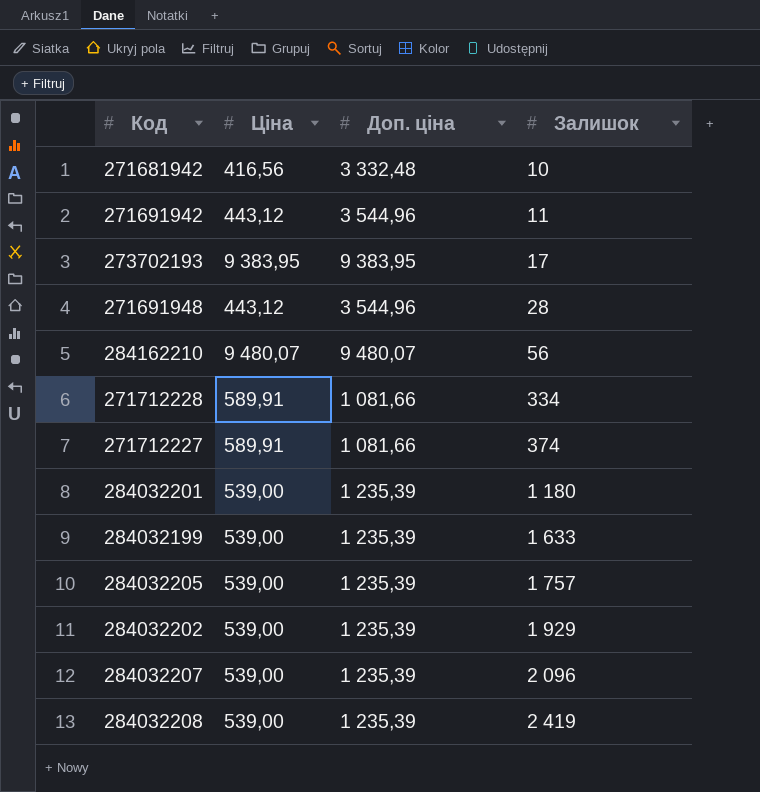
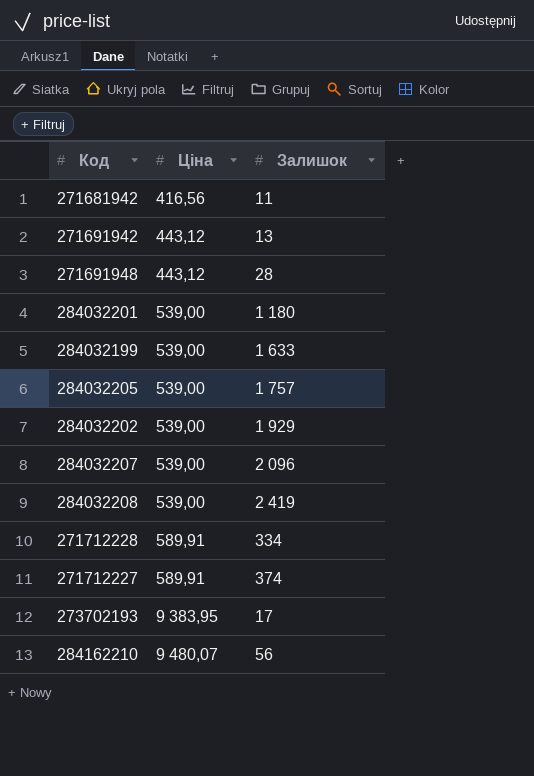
row order: Залишок ascending -> Ціна ascending
column Доп. ціна | position: 3 -> none
271681942 | Залишок: 10 -> 11
271691942 | Залишок: 11 -> 13

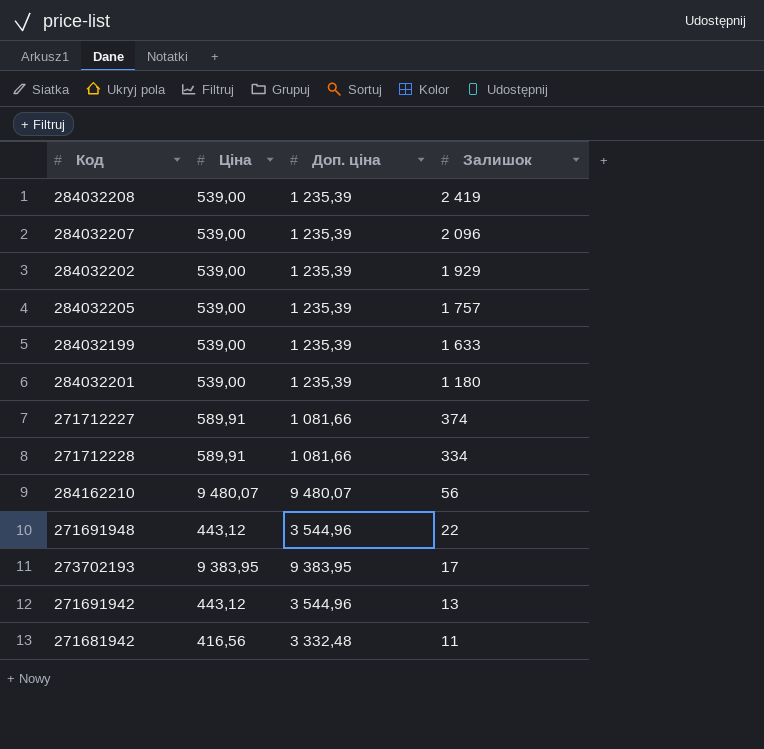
row order: Ціна ascending -> Залишок descending
column Доп. ціна | position: none -> 3
271691948 | Залишок: 28 -> 22

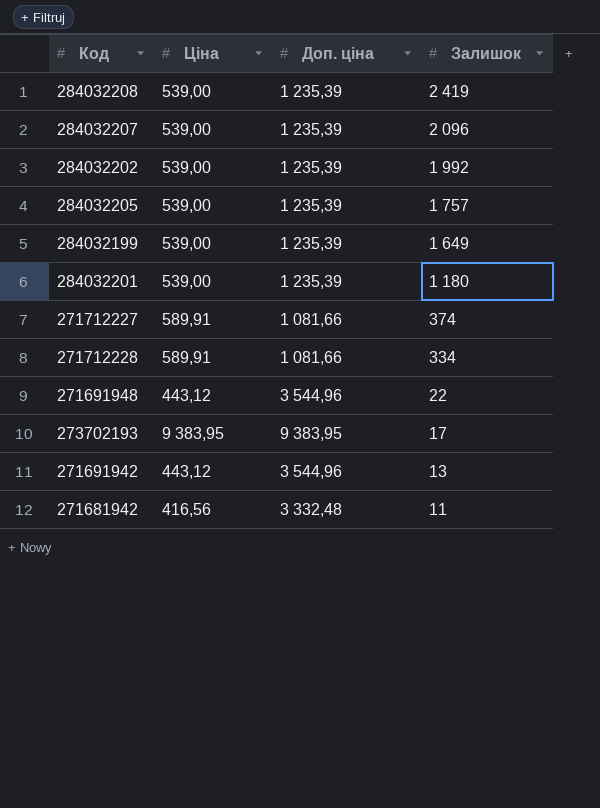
row 284162210: 9 480,07 | 9 480,07 | 56 -> none
284032202 | Залишок: 1 929 -> 1 992
284032199 | Залишок: 1 633 -> 1 649

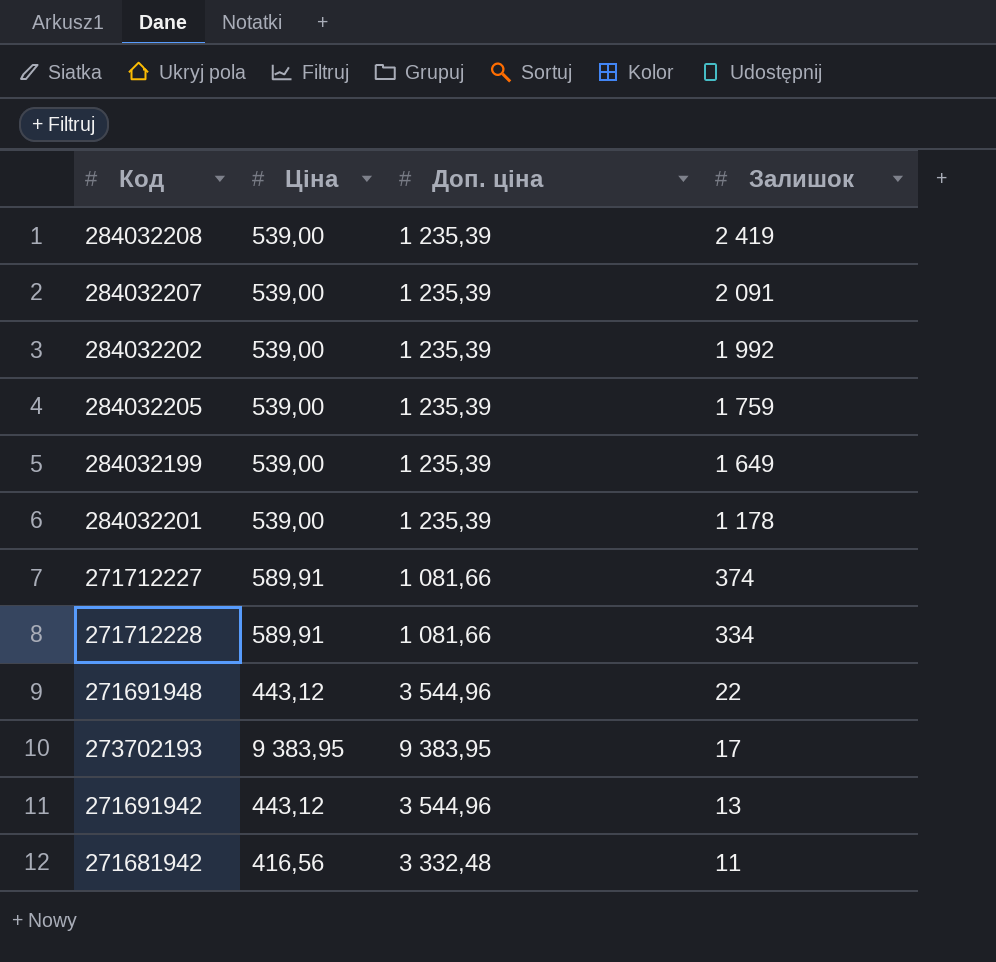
284032207 | Залишок: 2 096 -> 2 091
284032205 | Залишок: 1 757 -> 1 759
284032201 | Залишок: 1 180 -> 1 178

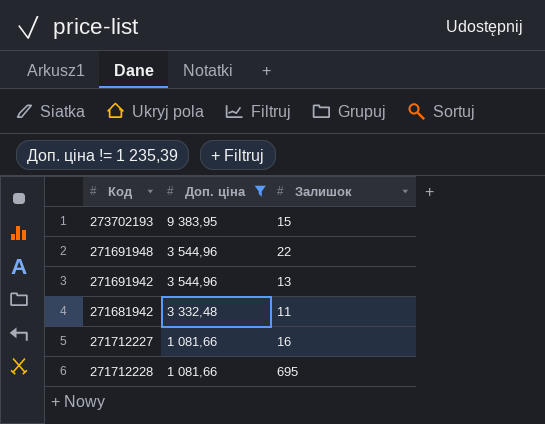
filter: none -> Доп. ціна != 1 235,39
row order: Залишок descending -> Доп. ціна descending
column Ціна | position: 2 -> none
273702193 | Залишок: 17 -> 15
271712227 | Залишок: 374 -> 16
271712228 | Залишок: 334 -> 695

